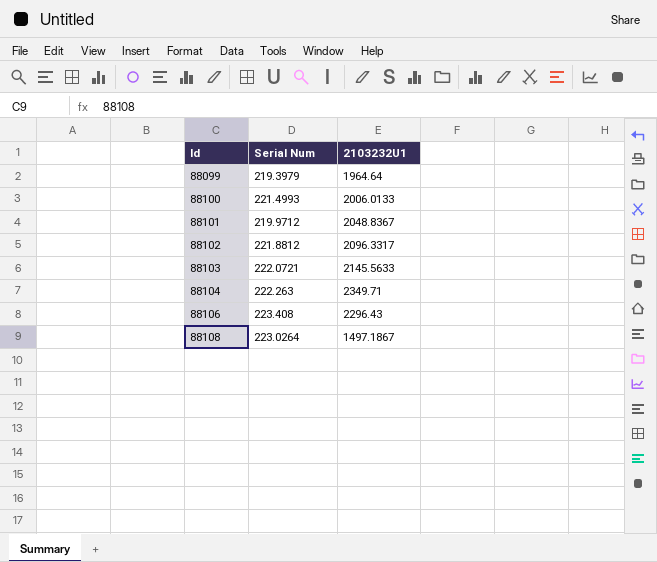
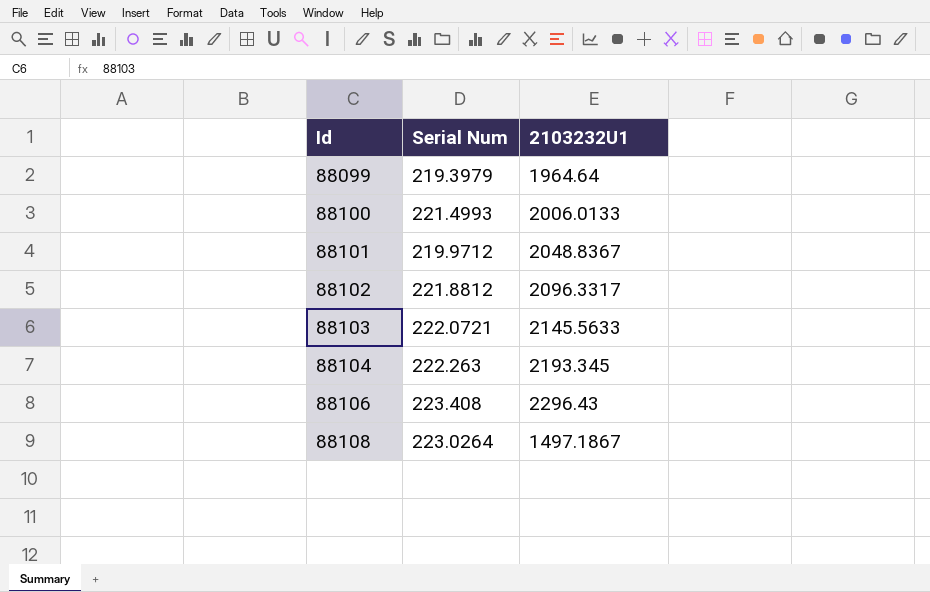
88104 | 2103232U1: 2349.71 -> 2193.345

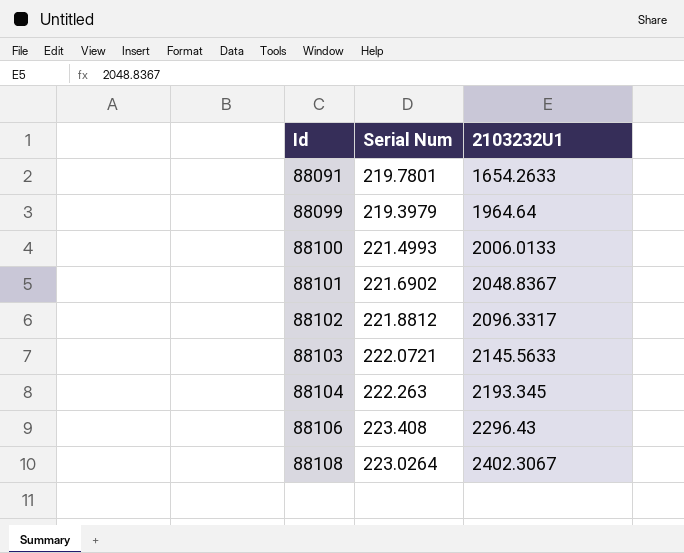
row 88091: none -> 219.7801 | 1654.2633
88101 | Serial Num: 219.9712 -> 221.6902
88108 | 2103232U1: 1497.1867 -> 2402.3067

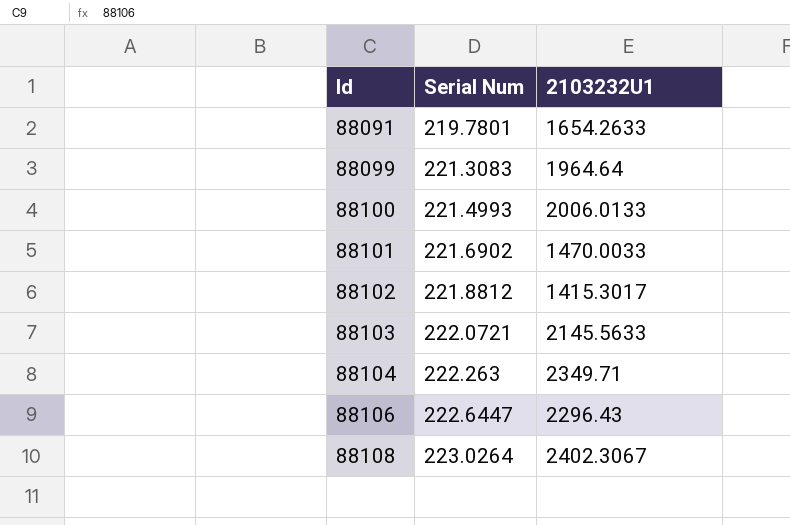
88099 | Serial Num: 219.3979 -> 221.3083
88101 | 2103232U1: 2048.8367 -> 1470.0033
88102 | 2103232U1: 2096.3317 -> 1415.3017
88104 | 2103232U1: 2193.345 -> 2349.71
88106 | Serial Num: 223.408 -> 222.6447

